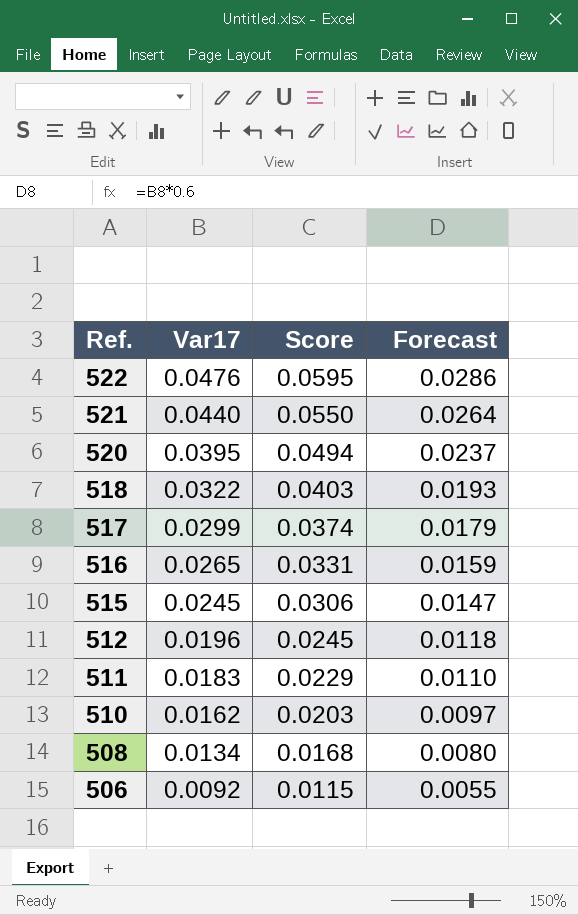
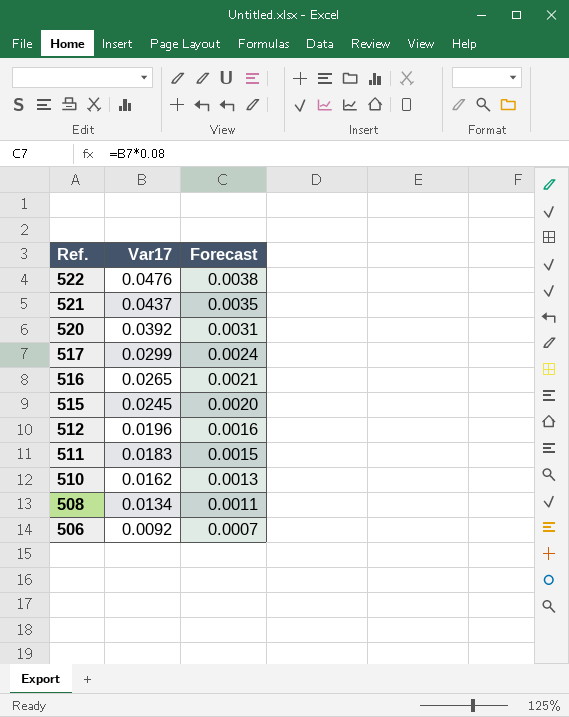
column Score | formula: [Var17] * 1.25 -> none
column Forecast | formula: [Var17] * 0.6 -> [Var17] * 0.08
row 518: 0.0322 | 0.0403 | 0.0193 -> none
521 | Var17: 0.0440 -> 0.0437
520 | Var17: 0.0395 -> 0.0392

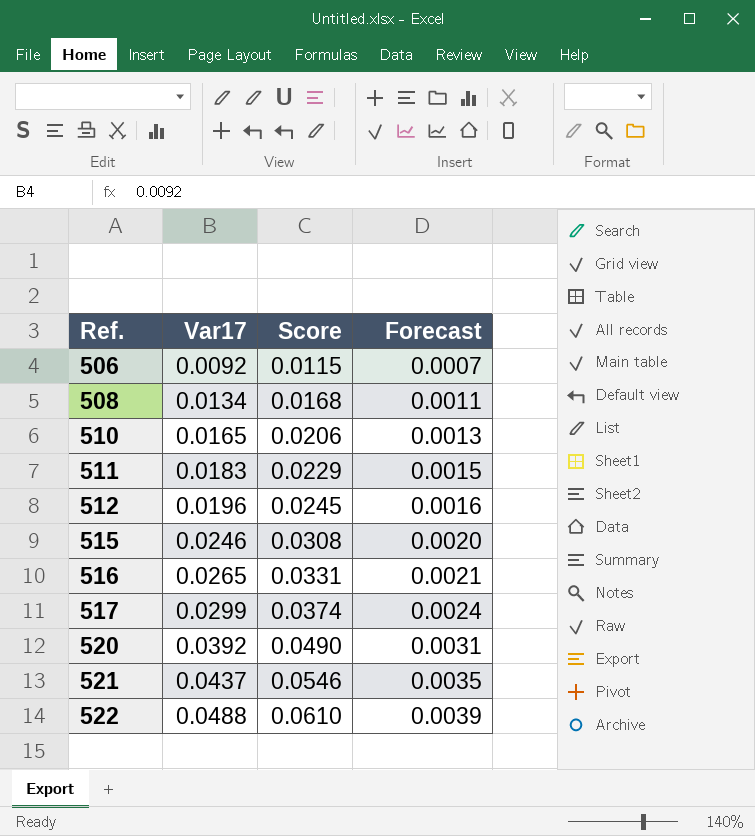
row order: Ref. descending -> Ref. ascending
column Score | formula: none -> [Var17] * 1.25
510 | Var17: 0.0162 -> 0.0165
515 | Var17: 0.0245 -> 0.0246
522 | Var17: 0.0476 -> 0.0488
522 | Forecast: 0.0038 -> 0.0039

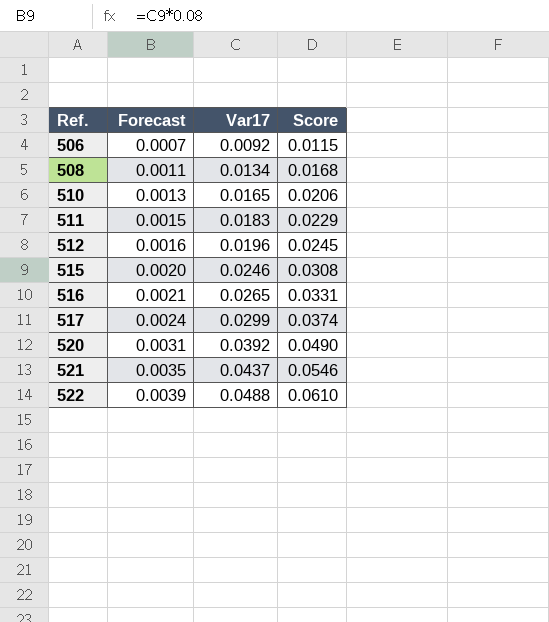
column Forecast | position: 4 -> 2

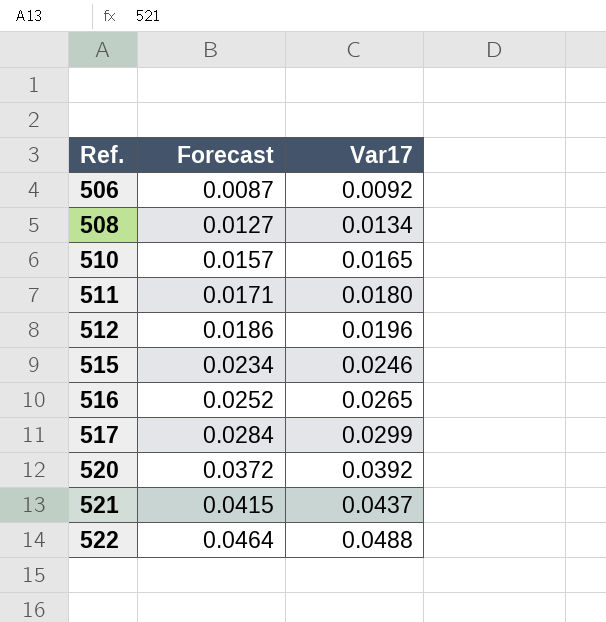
column Score | formula: [Var17] * 1.25 -> none
column Forecast | formula: [Var17] * 0.08 -> [Var17] * 0.95
511 | Var17: 0.0183 -> 0.0180

